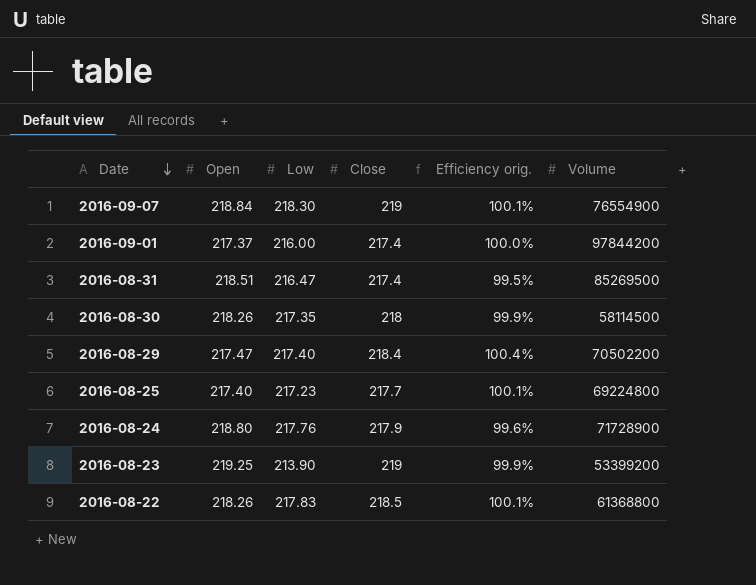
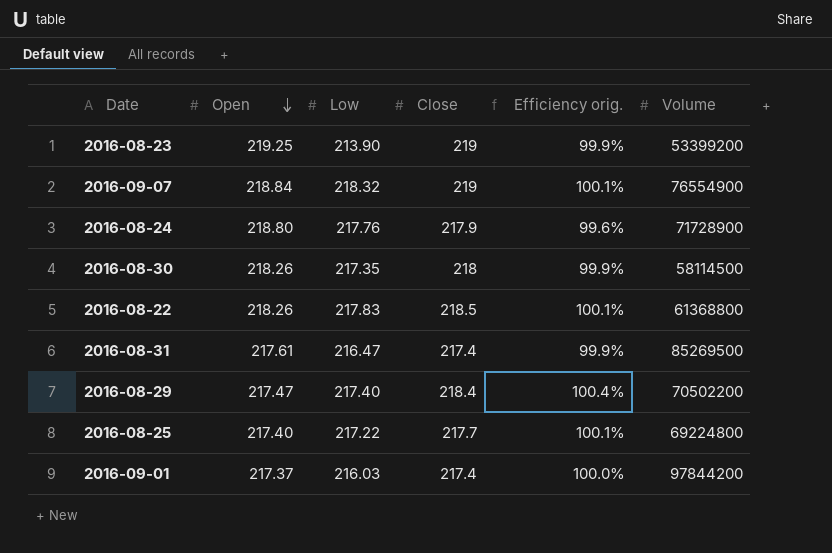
row order: Date descending -> Open descending
2016-09-07 | Low: 218.30 -> 218.32
2016-08-31 | Open: 218.51 -> 217.61
2016-08-31 | Efficiency orig.: 99.5% -> 99.9%
2016-08-25 | Low: 217.23 -> 217.22
2016-09-01 | Low: 216.00 -> 216.03

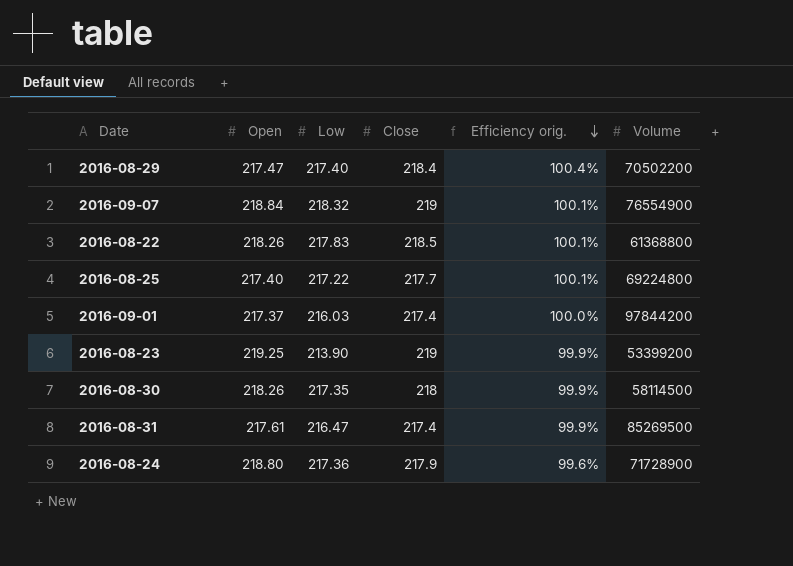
row order: Open descending -> Efficiency orig. descending
2016-08-24 | Low: 217.76 -> 217.36

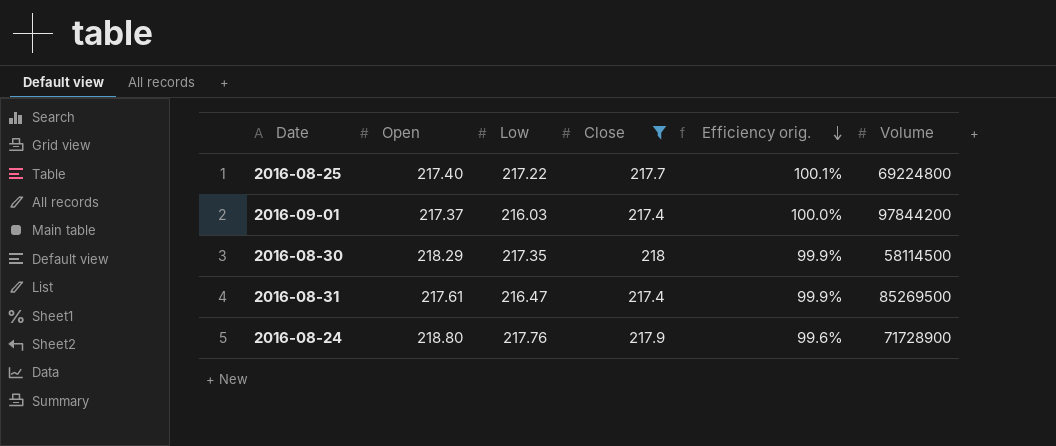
filter: none -> Close <= 218
2016-08-30 | Open: 218.26 -> 218.29
2016-08-24 | Low: 217.36 -> 217.76

